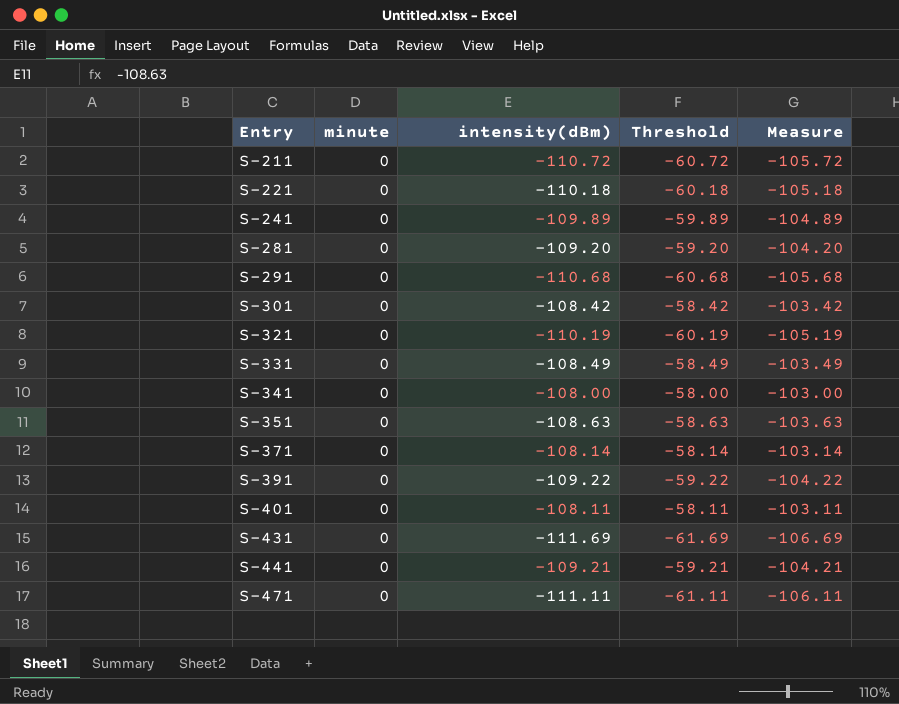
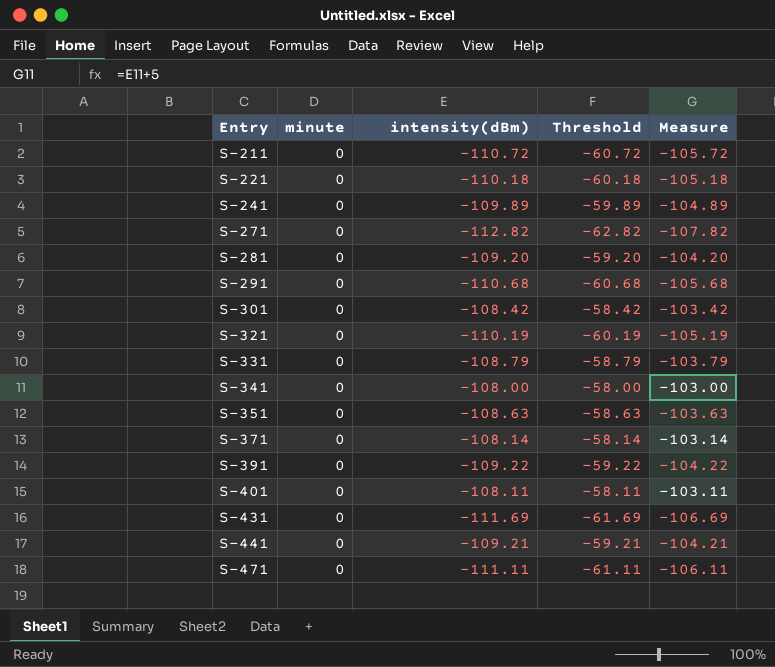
row S-271: none -> 0 | -112.82 | -62.82 | -107.82
S-331 | intensity(dBm): -108.49 -> -108.79
S-331 | Threshold: -58.49 -> -58.79
S-331 | Measure: -103.49 -> -103.79

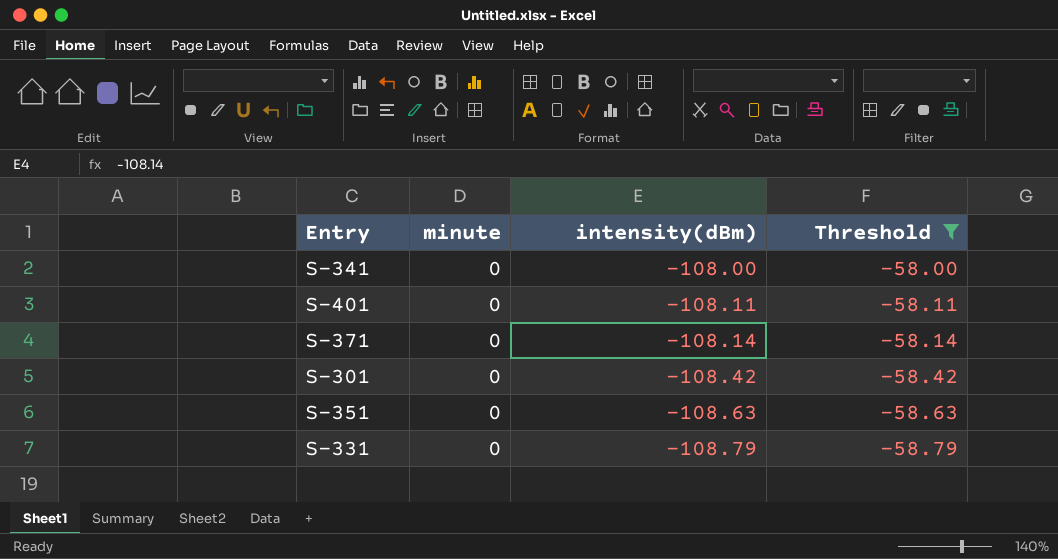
filter: none -> Threshold >= -58.79
row order: Entry ascending -> intensity(dBm) descending
column Measure | formula: [intensity(dBm)] + 5 -> none

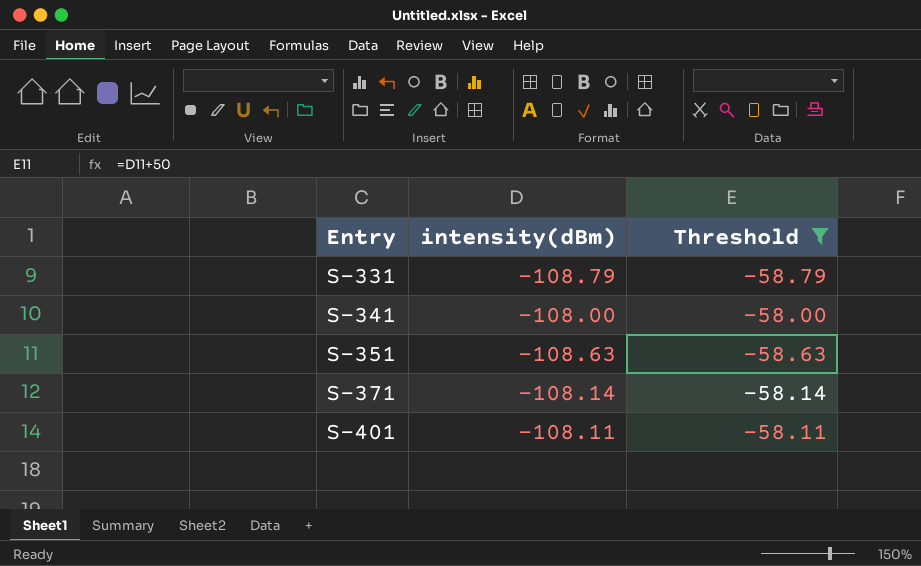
row order: intensity(dBm) descending -> Entry ascending
column minute | position: 2 -> none
row S-301: 0 | -108.42 | -58.42 -> none

